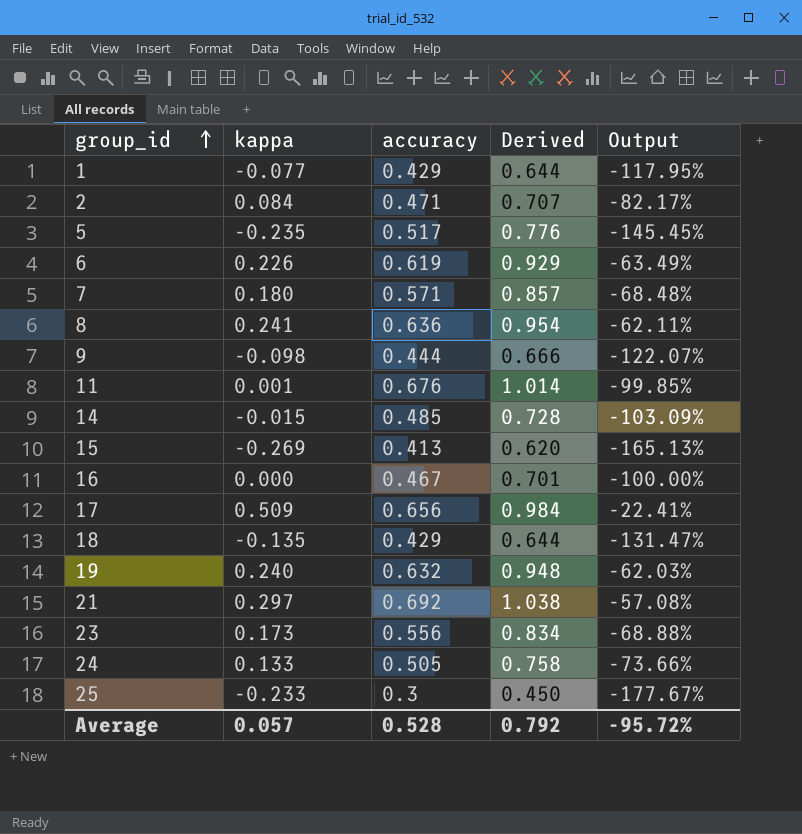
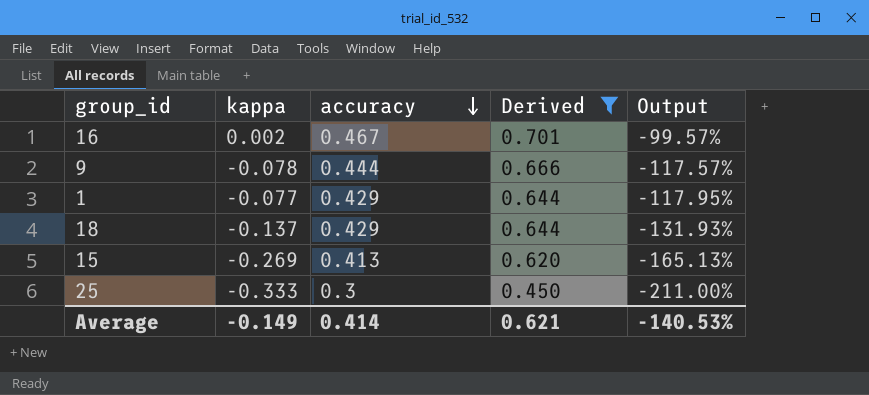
filter: none -> Derived <= 0.701
row order: group_id ascending -> accuracy descending
16 | kappa: 0.000 -> 0.002
16 | Output: -100.00% -> -99.57%
9 | kappa: -0.098 -> -0.078
9 | Output: -122.07% -> -117.57%
18 | kappa: -0.135 -> -0.137
18 | Output: -131.47% -> -131.93%
25 | kappa: -0.233 -> -0.333
25 | Output: -177.67% -> -211.00%
Average | kappa: 0.057 -> -0.149
Average | accuracy: 0.528 -> 0.414
Average | Derived: 0.792 -> 0.621
Average | Output: -95.72% -> -140.53%

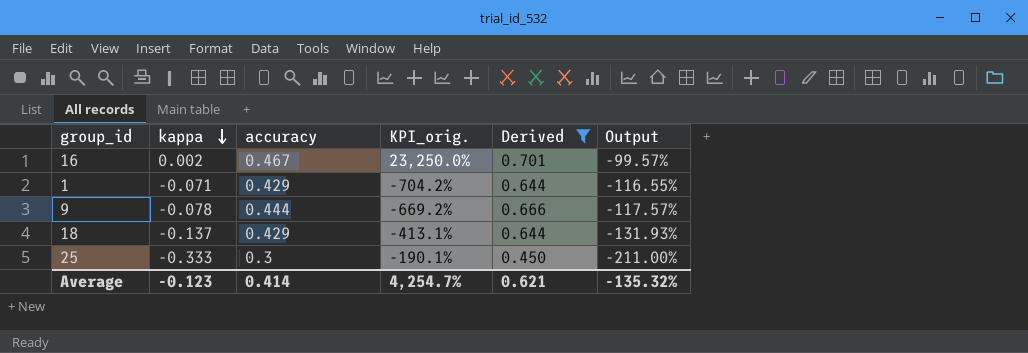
row order: accuracy descending -> kappa descending
column KPI_orig. | formula: none -> ([accuracy] - [kappa]) / [kappa]
row 15: -0.269 | 0.413 | 0.620 | -165.13% -> none
1 | kappa: -0.077 -> -0.071
1 | Output: -117.95% -> -116.55%
Average | kappa: -0.149 -> -0.123
Average | Output: -140.53% -> -135.32%

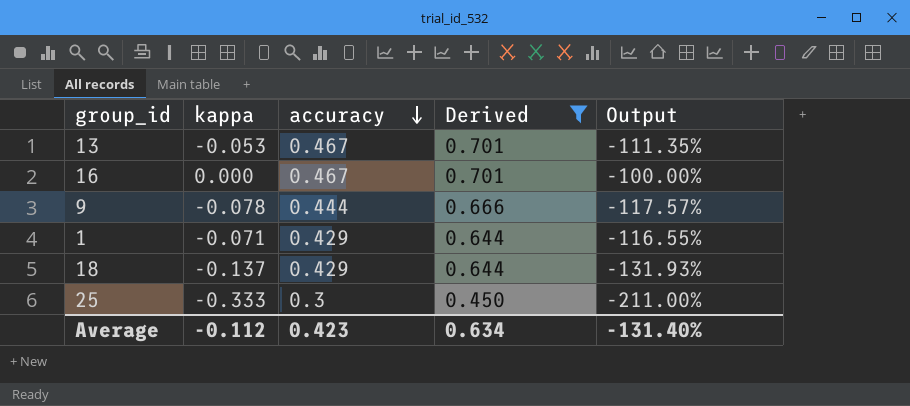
row order: kappa descending -> accuracy descending
column KPI_orig. | formula: ([accuracy] - [kappa]) / [kappa] -> none
row 13: none -> -0.053 | 0.467 | 0.701 | -111.35%
16 | kappa: 0.002 -> 0.000
16 | Output: -99.57% -> -100.00%
Average | kappa: -0.123 -> -0.112
Average | accuracy: 0.414 -> 0.423
Average | Derived: 0.621 -> 0.634
Average | Output: -135.32% -> -131.40%

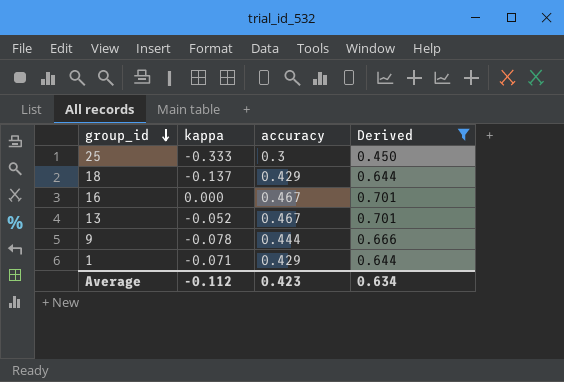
row order: accuracy descending -> group_id descending
column Output | formula: ([kappa] - [accuracy]) / [accuracy] -> none
13 | kappa: -0.053 -> -0.052

